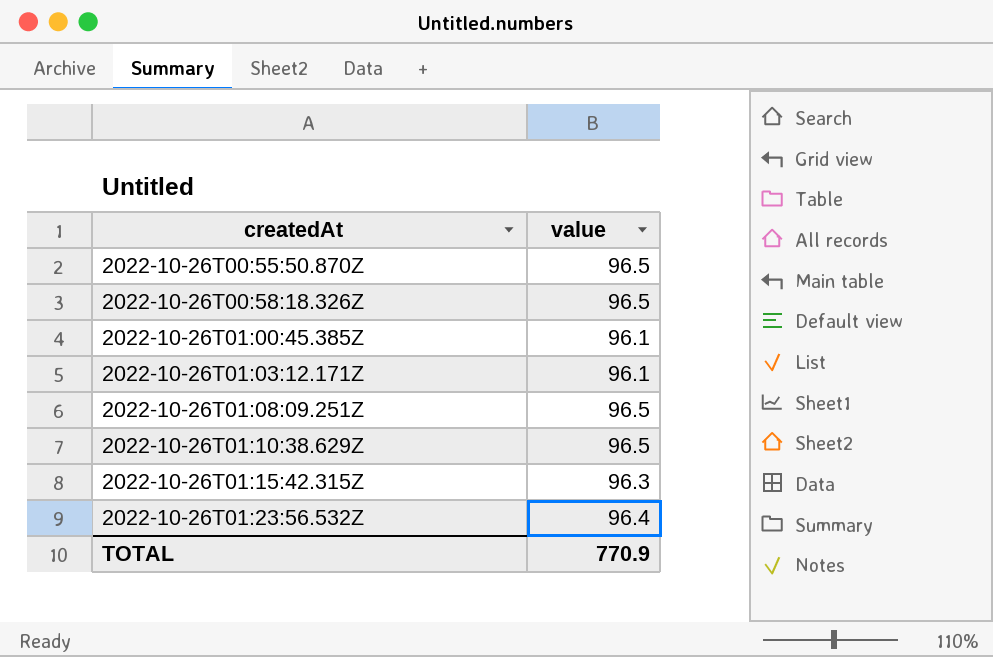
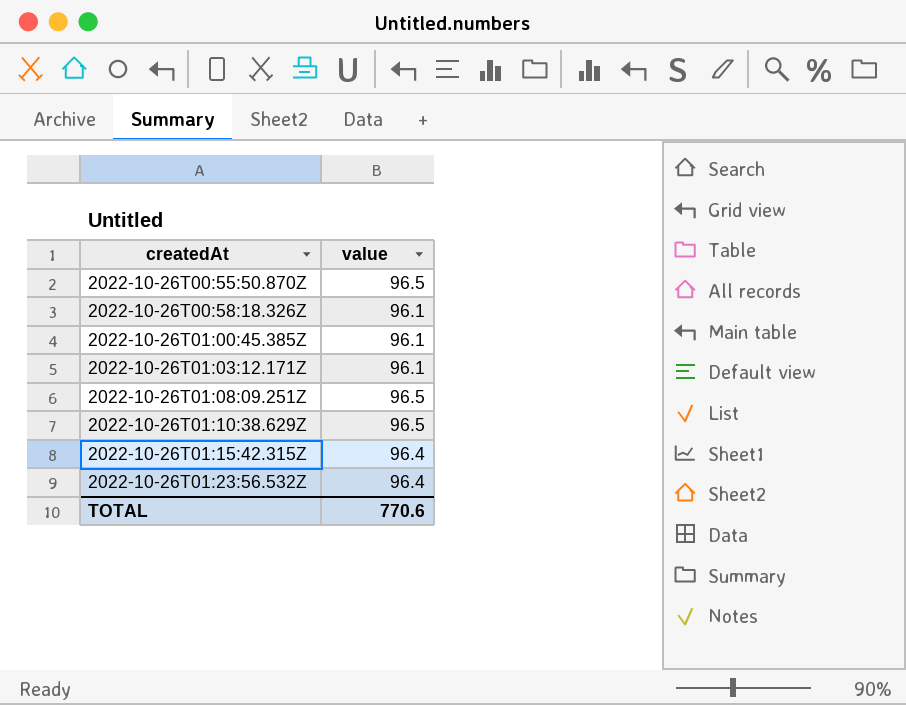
2022-10-26T00:58:18.326Z | value: 96.5 -> 96.1
2022-10-26T01:15:42.315Z | value: 96.3 -> 96.4
TOTAL | value: 770.9 -> 770.6

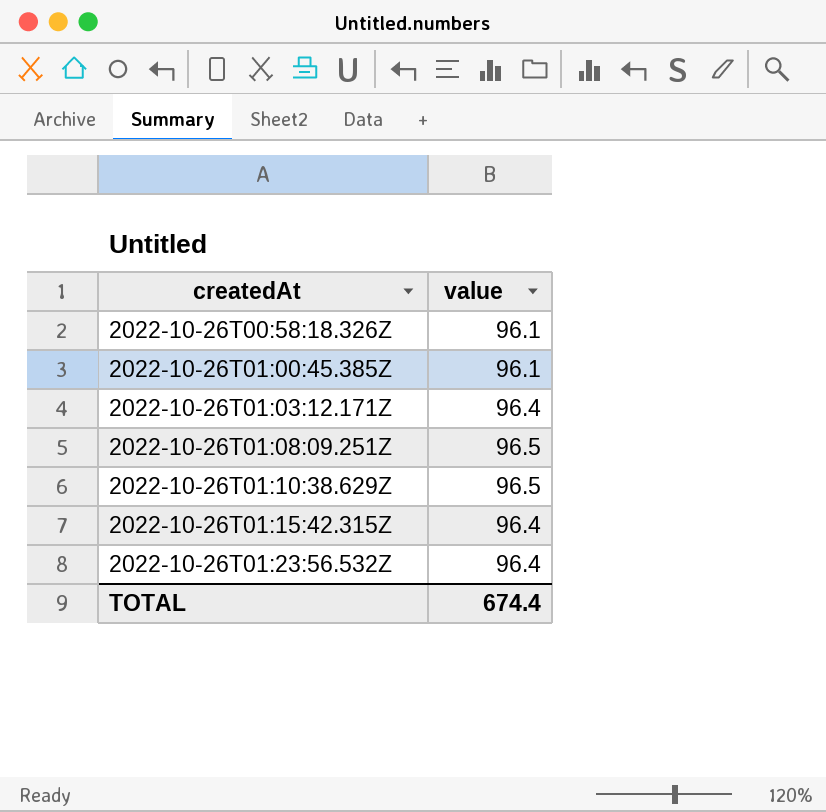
row 2022-10-26T00:55:50.870Z: 96.5 -> none
2022-10-26T01:03:12.171Z | value: 96.1 -> 96.4
TOTAL | value: 770.6 -> 674.4

